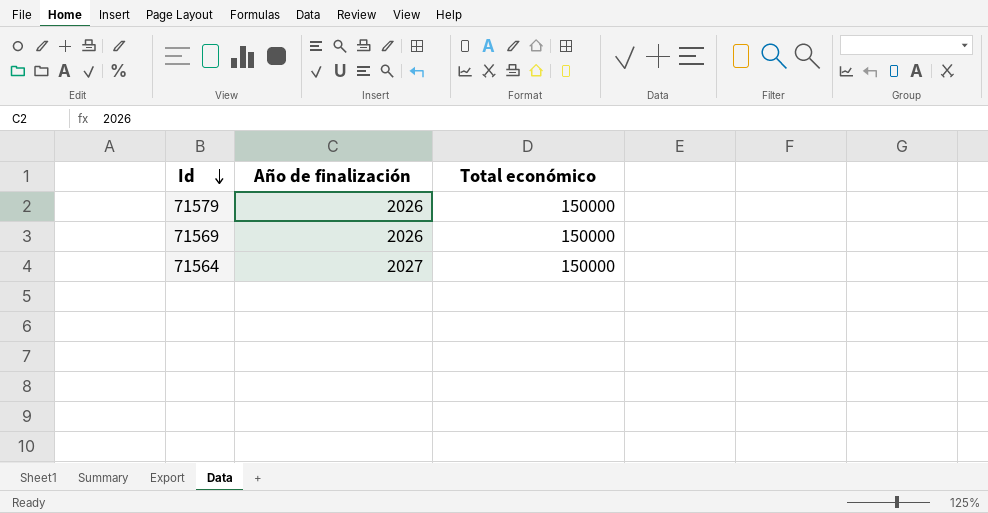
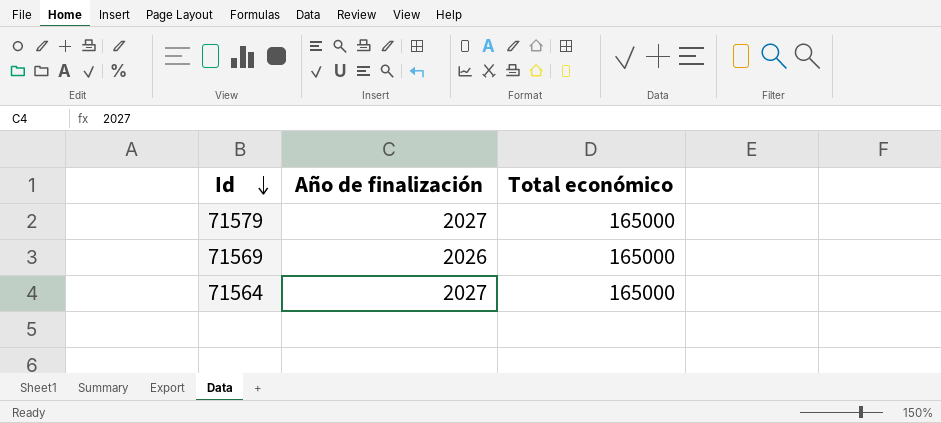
71579 | Año de finalización: 2026 -> 2027
71579 | Total económico: 150000 -> 165000
71569 | Total económico: 150000 -> 165000
71564 | Total económico: 150000 -> 165000

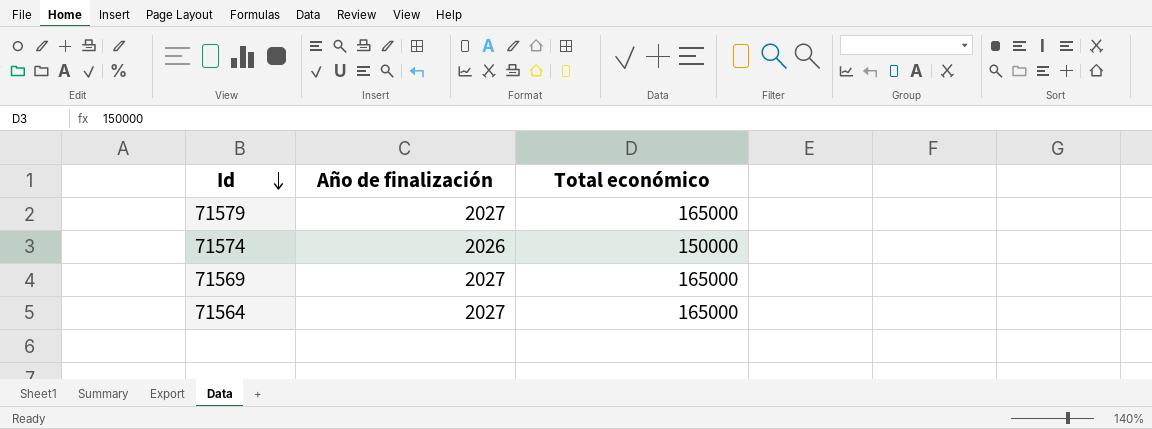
row 71574: none -> 2026 | 150000
71569 | Año de finalización: 2026 -> 2027

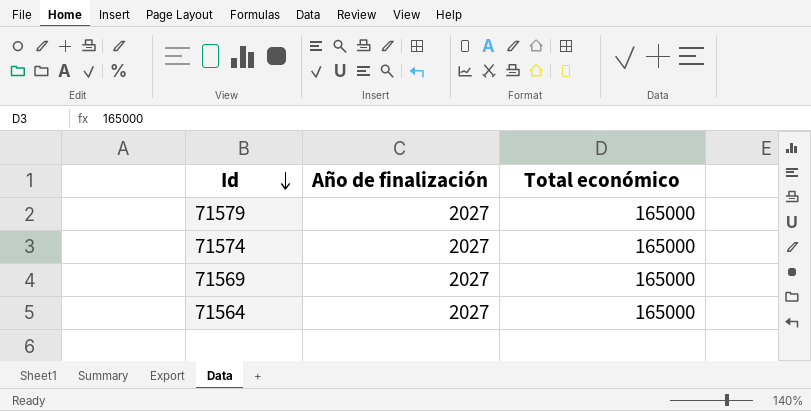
71574 | Año de finalización: 2026 -> 2027
71574 | Total económico: 150000 -> 165000

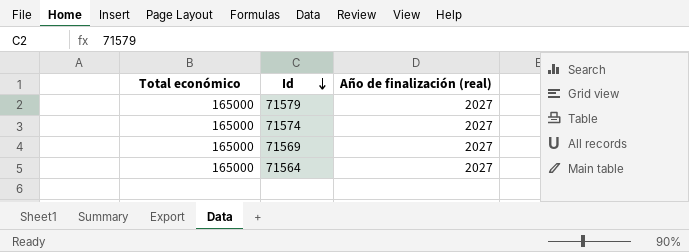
column Total económico | position: 3 -> 1
column name: Año de finalización -> Año de finalización (real)

